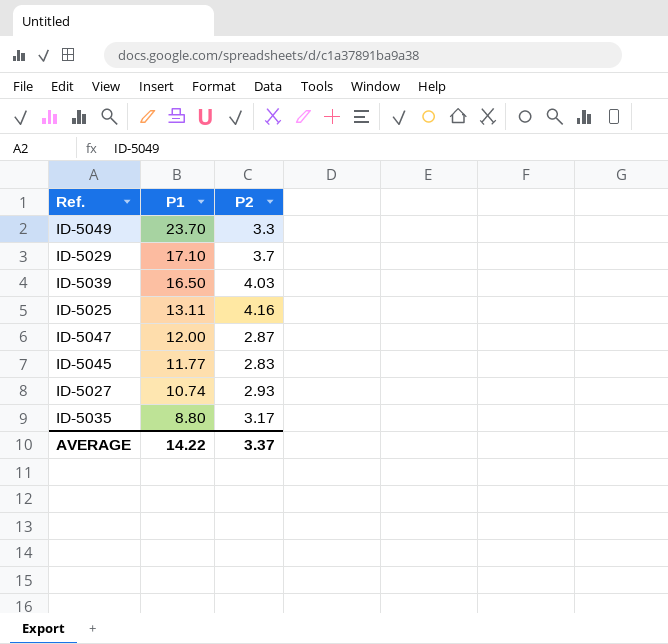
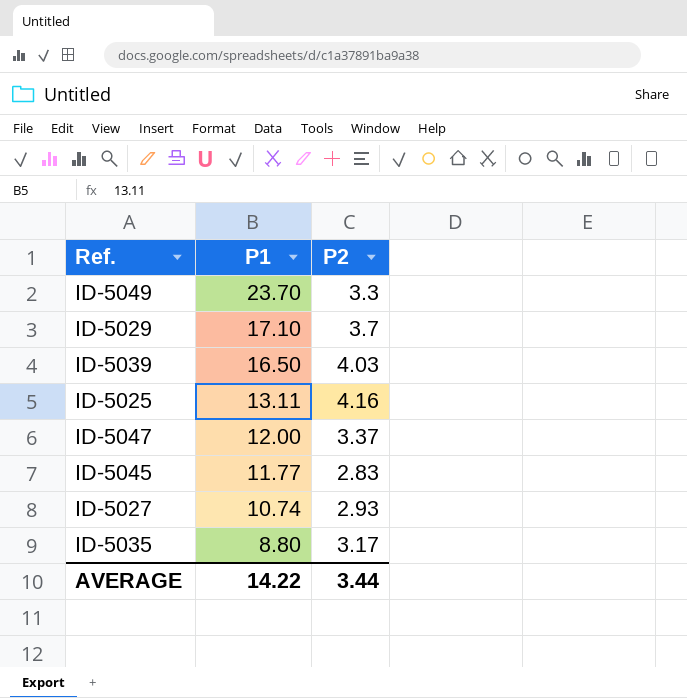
ID-5047 | P2: 2.87 -> 3.37
AVERAGE | P2: 3.37 -> 3.44

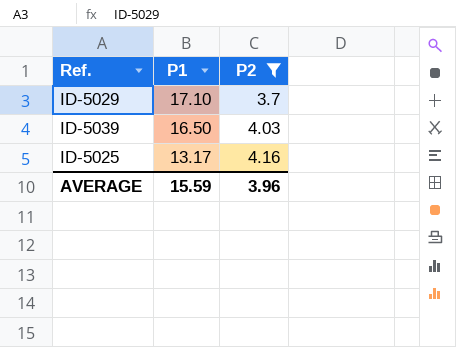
filter: none -> P2 >= 3.7
ID-5025 | P1: 13.11 -> 13.17
AVERAGE | P1: 14.22 -> 15.59
AVERAGE | P2: 3.44 -> 3.96

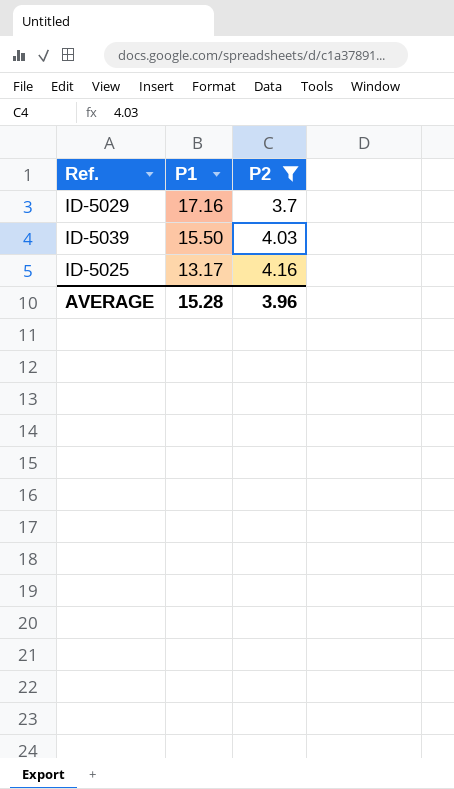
ID-5029 | P1: 17.10 -> 17.16
ID-5039 | P1: 16.50 -> 15.50
AVERAGE | P1: 15.59 -> 15.28

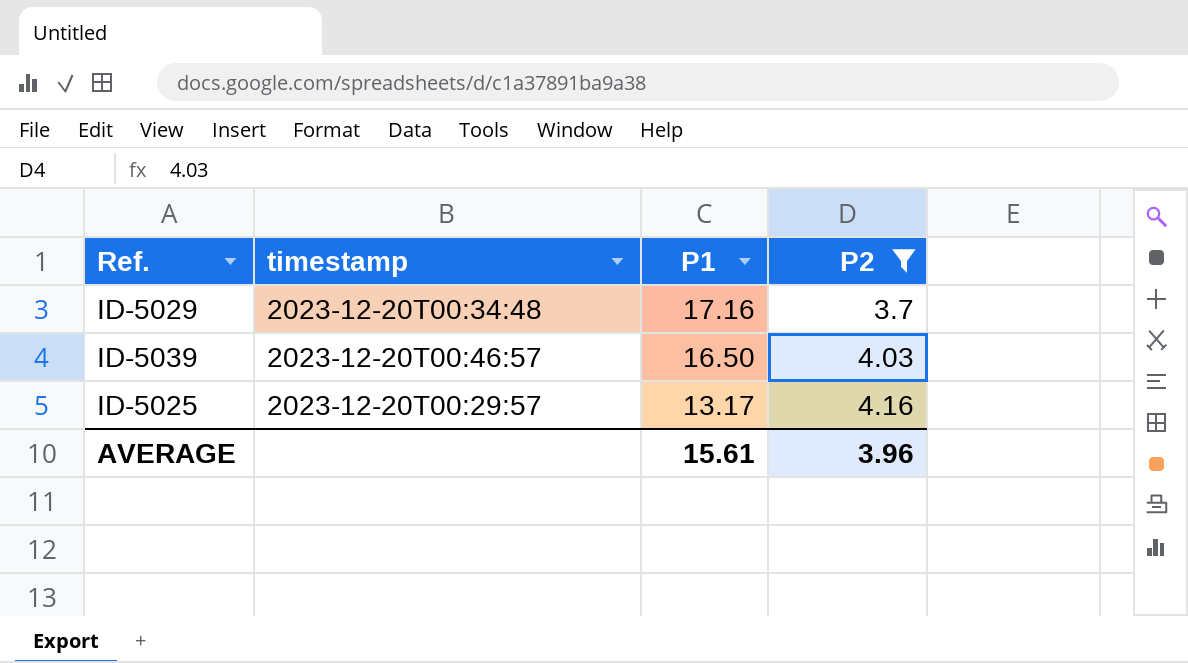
column timestamp | position: none -> 2
ID-5039 | P1: 15.50 -> 16.50
AVERAGE | P1: 15.28 -> 15.61

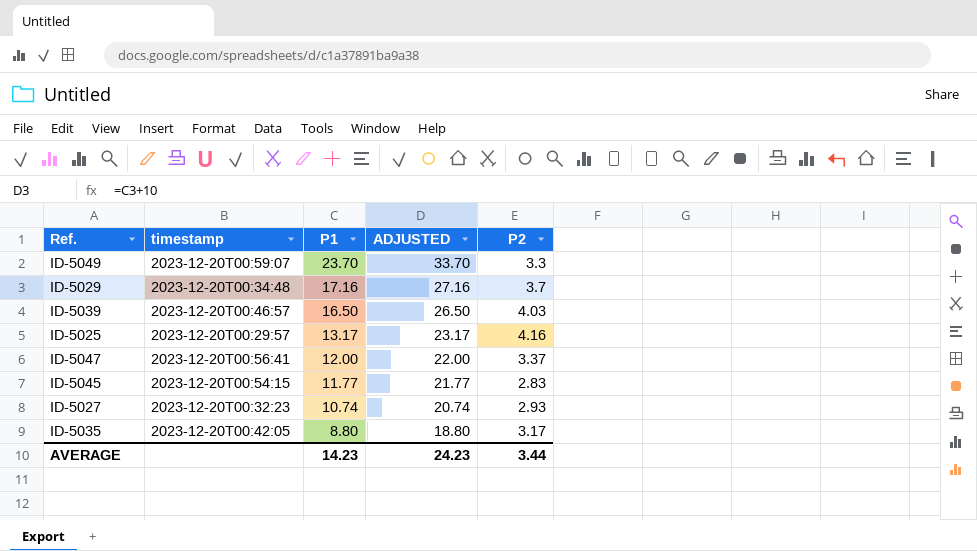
filter: P2 >= 3.7 -> none
column ADJUSTED | formula: none -> [P1] + 10
AVERAGE | P1: 15.61 -> 14.23
AVERAGE | P2: 3.96 -> 3.44

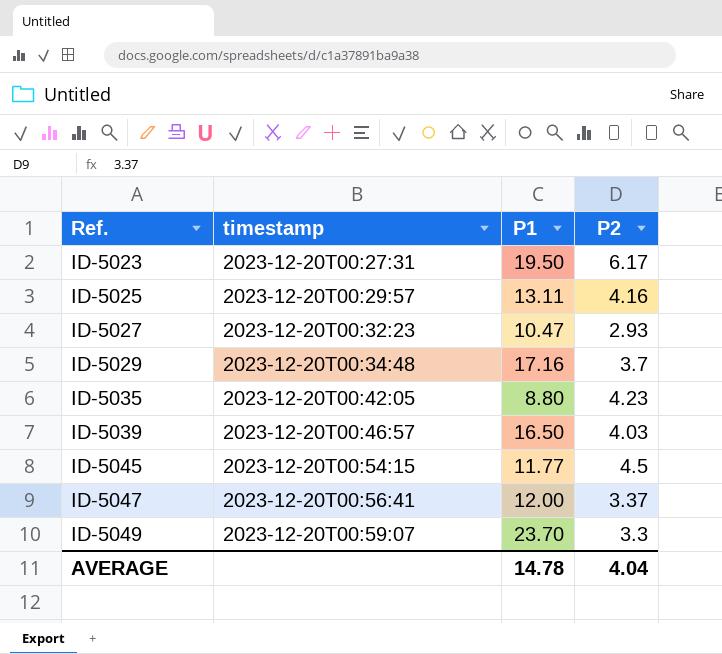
row order: P1 descending -> Ref. ascending
column ADJUSTED | formula: [P1] + 10 -> none
row ID-5023: none -> 2023-12-20T00:27:31 | 19.50 | 6.17
ID-5025 | P1: 13.17 -> 13.11
ID-5027 | P1: 10.74 -> 10.47
ID-5035 | P2: 3.17 -> 4.23
ID-5045 | P2: 2.83 -> 4.5
AVERAGE | P1: 14.23 -> 14.78
AVERAGE | P2: 3.44 -> 4.04

